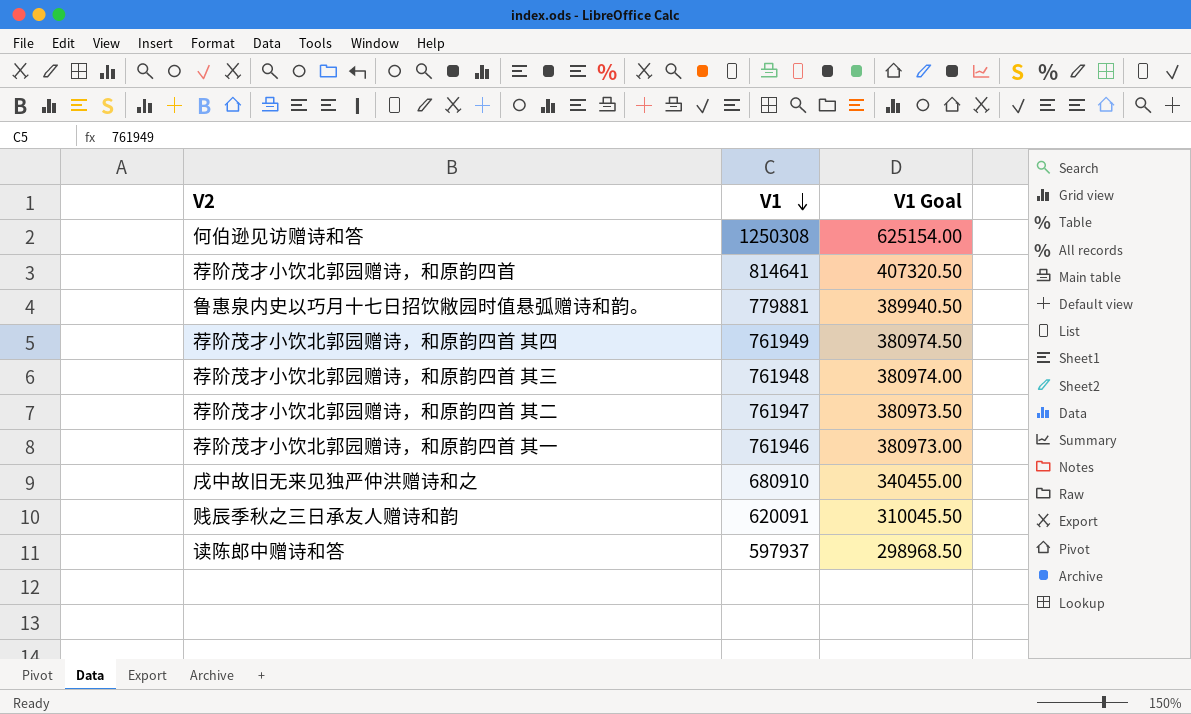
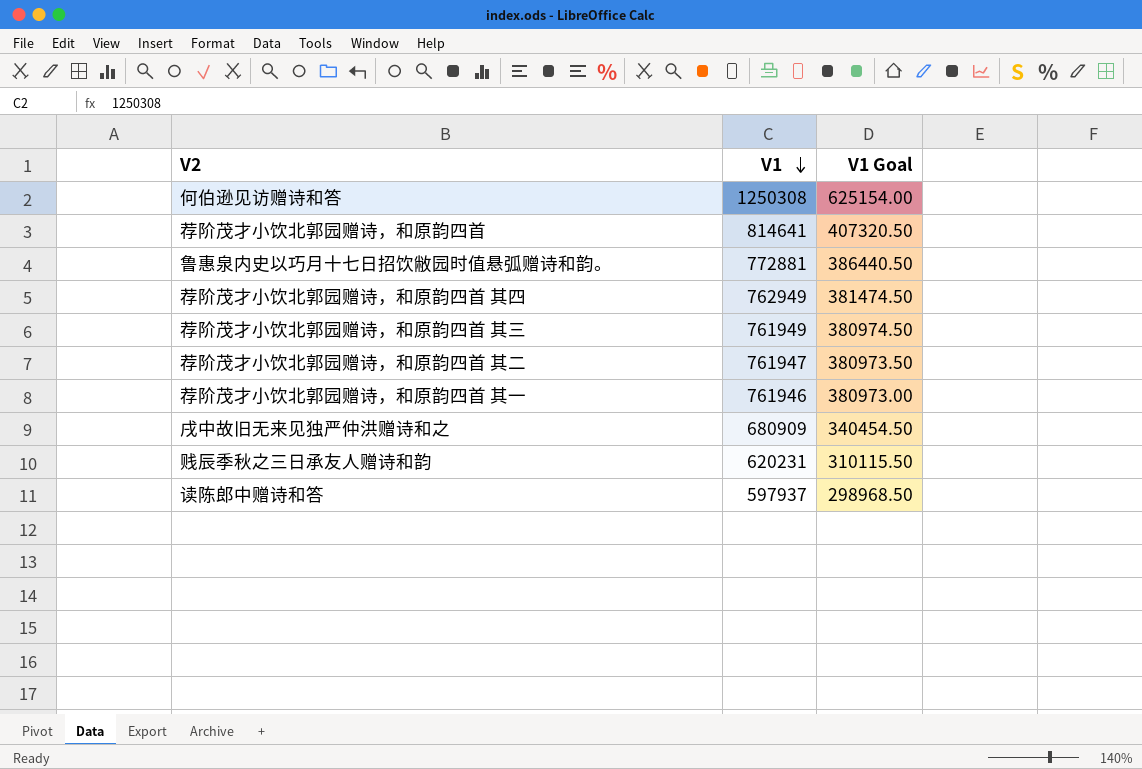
鲁惠泉内史以巧月十七日招饮敝园时值悬弧赠诗和韵。 | V1: 779881 -> 772881
鲁惠泉内史以巧月十七日招饮敝园时值悬弧赠诗和韵。 | V1 Goal: 389940.50 -> 386440.50
荐阶茂才小饮北郭园赠诗，和原韵四首 其四 | V1: 761949 -> 762949
荐阶茂才小饮北郭园赠诗，和原韵四首 其四 | V1 Goal: 380974.50 -> 381474.50
荐阶茂才小饮北郭园赠诗，和原韵四首 其三 | V1: 761948 -> 761949
荐阶茂才小饮北郭园赠诗，和原韵四首 其三 | V1 Goal: 380974.00 -> 380974.50
戌中故旧无来见独严仲洪赠诗和之 | V1: 680910 -> 680909
戌中故旧无来见独严仲洪赠诗和之 | V1 Goal: 340455.00 -> 340454.50
贱辰季秋之三日承友人赠诗和韵 | V1: 620091 -> 620231
贱辰季秋之三日承友人赠诗和韵 | V1 Goal: 310045.50 -> 310115.50

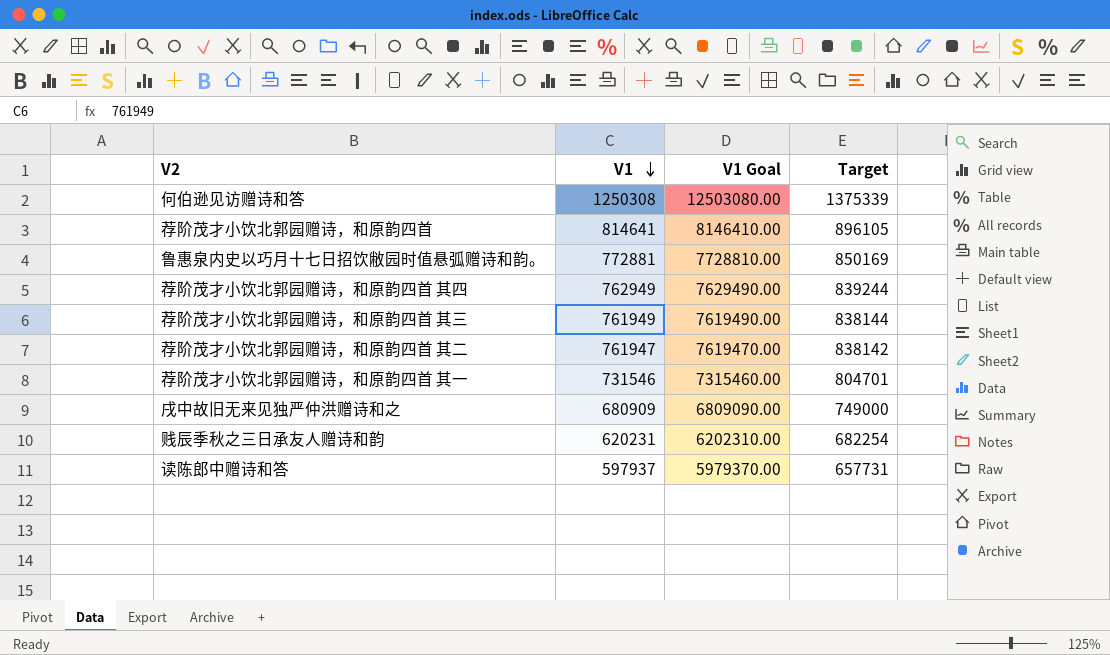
column V1 Goal | formula: [V1] * 0.5 -> [V1] * 10
column Target | formula: none -> [V1] * 1.1
荐阶茂才小饮北郭园赠诗，和原韵四首 其一 | V1: 761946 -> 731546

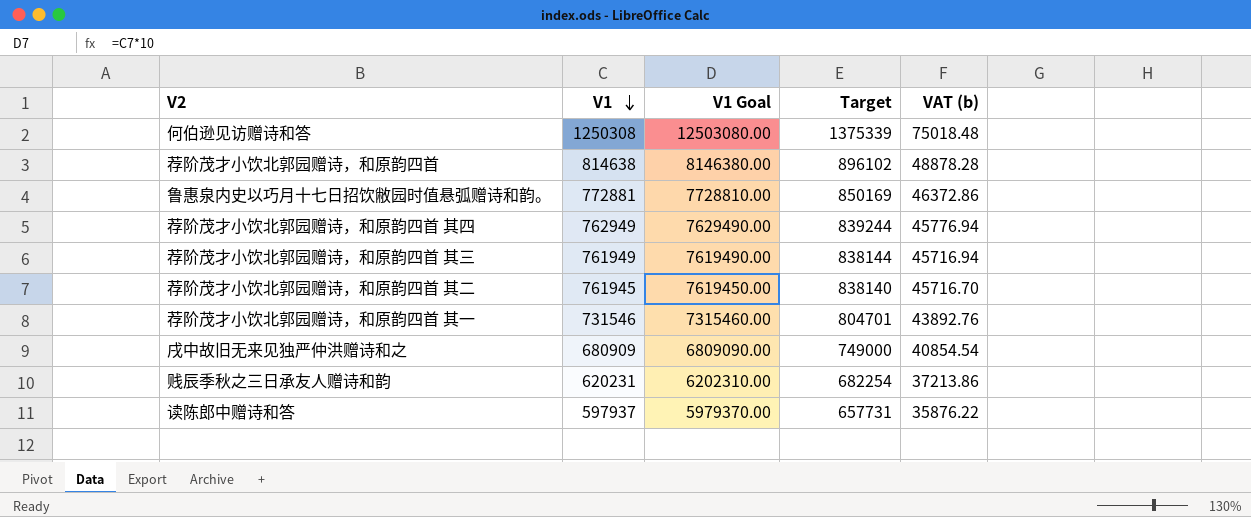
column VAT (b) | formula: none -> [V1] * 0.06
荐阶茂才小饮北郭园赠诗，和原韵四首 | V1: 814641 -> 814638
荐阶茂才小饮北郭园赠诗，和原韵四首 | V1 Goal: 8146410.00 -> 8146380.00
荐阶茂才小饮北郭园赠诗，和原韵四首 | Target: 896105 -> 896102
荐阶茂才小饮北郭园赠诗，和原韵四首 其二 | V1: 761947 -> 761945
荐阶茂才小饮北郭园赠诗，和原韵四首 其二 | V1 Goal: 7619470.00 -> 7619450.00
荐阶茂才小饮北郭园赠诗，和原韵四首 其二 | Target: 838142 -> 838140

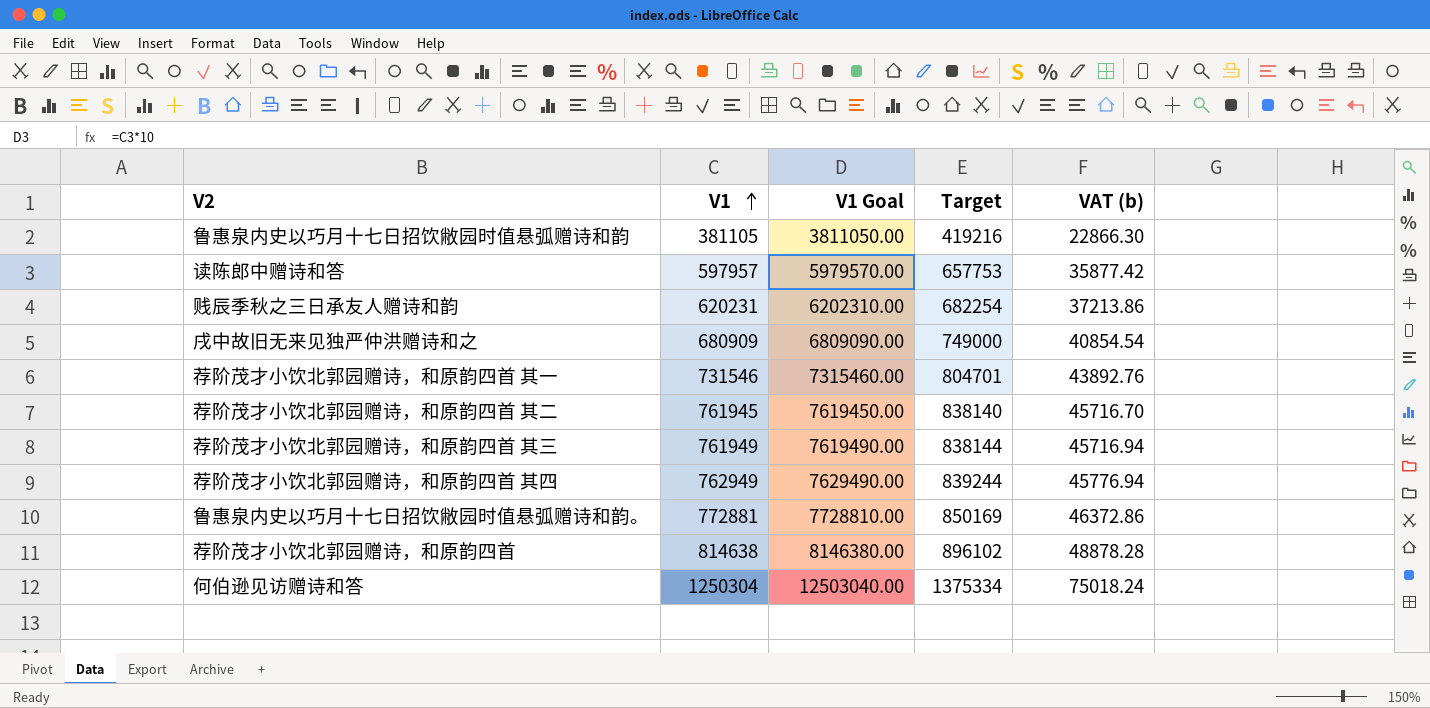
row order: V1 descending -> V1 ascending
row 鲁惠泉内史以巧月十七日招饮敝园时值悬弧赠诗和韵: none -> 381105 | 3811050.00 | 419216 | 22866.30
读陈郎中赠诗和答 | V1: 597937 -> 597957
读陈郎中赠诗和答 | V1 Goal: 5979370.00 -> 5979570.00
读陈郎中赠诗和答 | Target: 657731 -> 657753
读陈郎中赠诗和答 | VAT (b): 35876.22 -> 35877.42
何伯逊见访赠诗和答 | V1: 1250308 -> 1250304
何伯逊见访赠诗和答 | V1 Goal: 12503080.00 -> 12503040.00
何伯逊见访赠诗和答 | Target: 1375339 -> 1375334
何伯逊见访赠诗和答 | VAT (b): 75018.48 -> 75018.24

